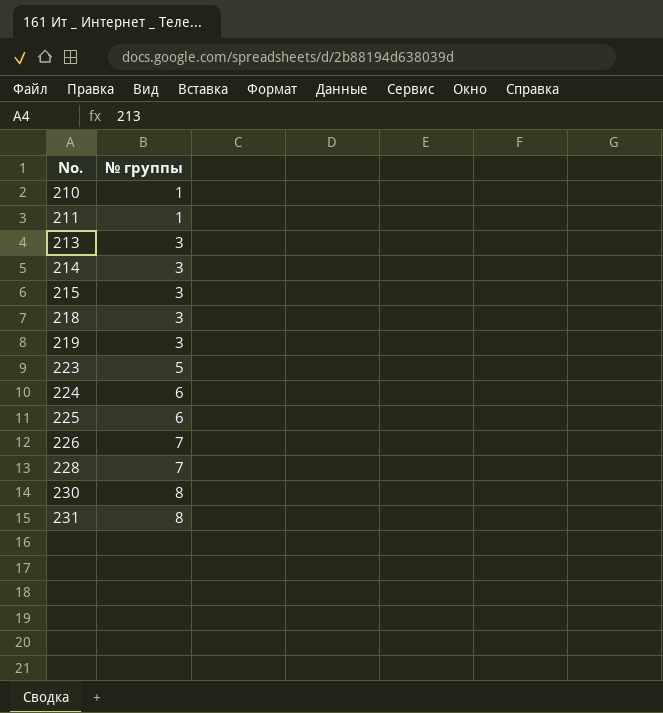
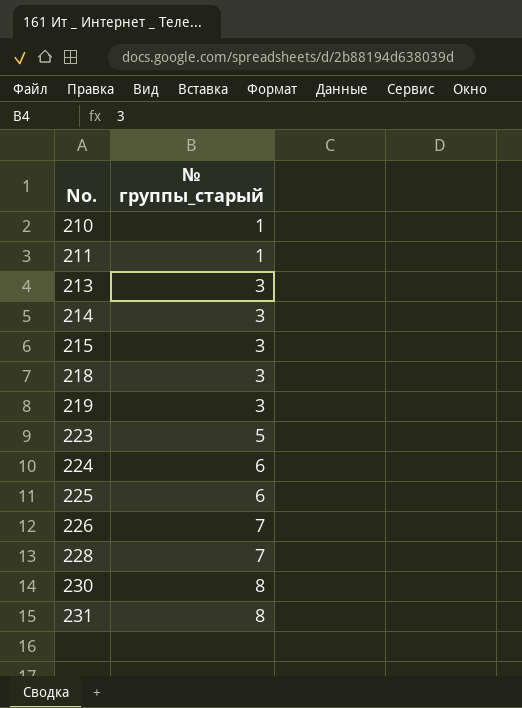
column name: № группы -> № группы_старый

